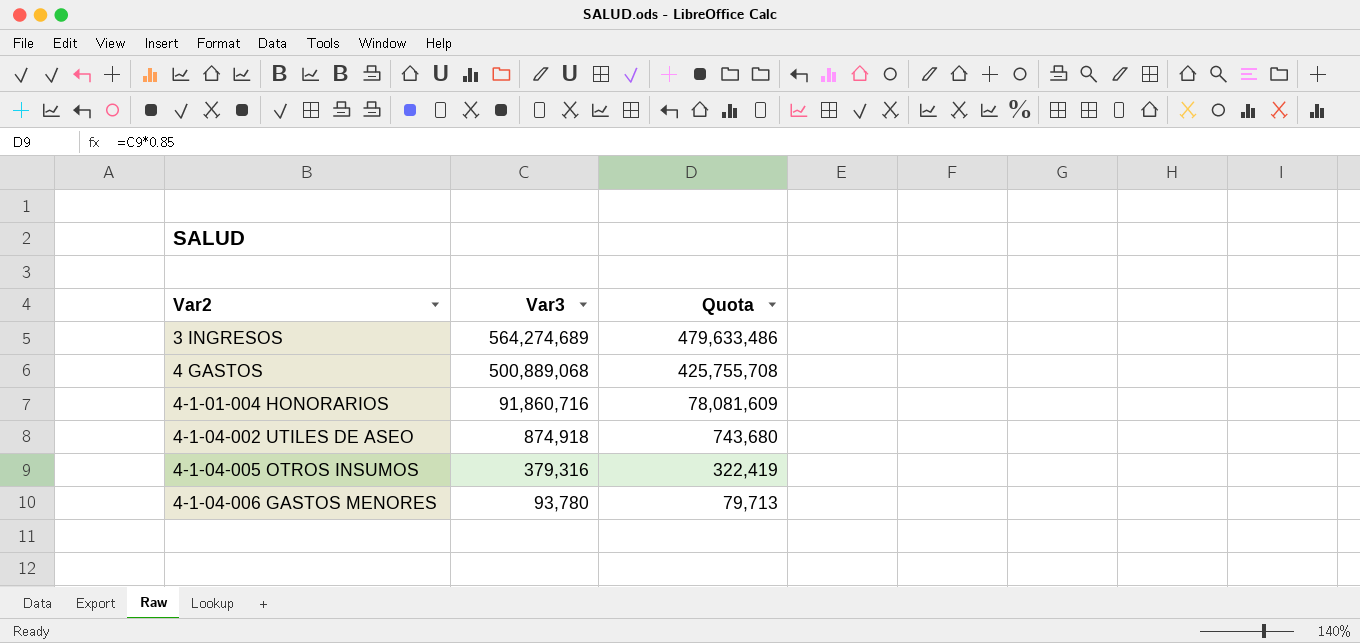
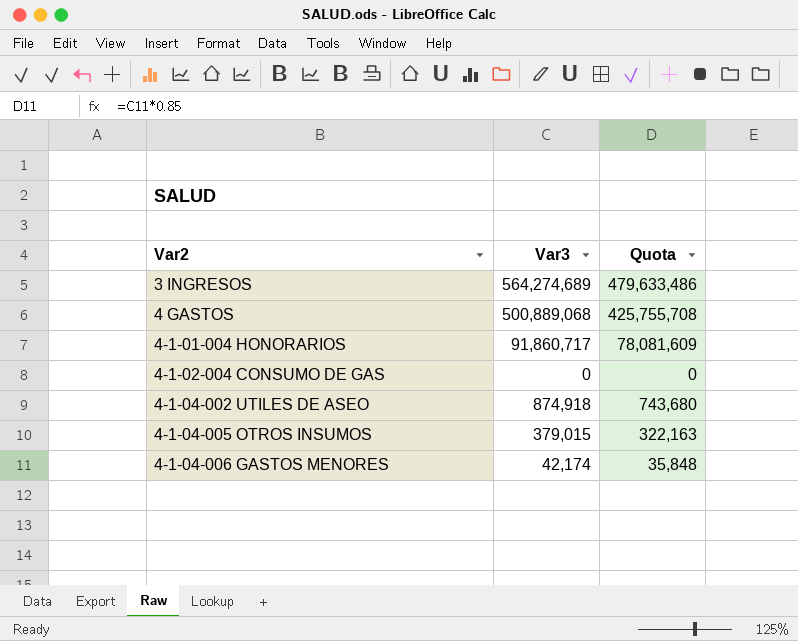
4-1-01-004 HONORARIOS | Var3: 91,860,716 -> 91,860,717
row 4-1-02-004 CONSUMO DE GAS: none -> 0 | 0
4-1-04-005 OTROS INSUMOS | Var3: 379,316 -> 379,015
4-1-04-005 OTROS INSUMOS | Quota: 322,419 -> 322,163
4-1-04-006 GASTOS MENORES | Var3: 93,780 -> 42,174
4-1-04-006 GASTOS MENORES | Quota: 79,713 -> 35,848

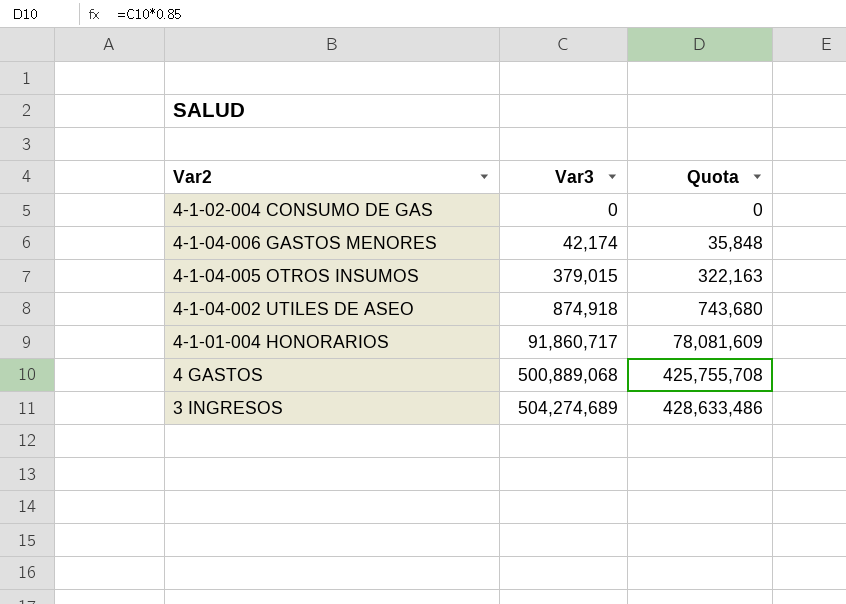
row order: Var2 ascending -> Var3 ascending
3 INGRESOS | Var3: 564,274,689 -> 504,274,689
3 INGRESOS | Quota: 479,633,486 -> 428,633,486

